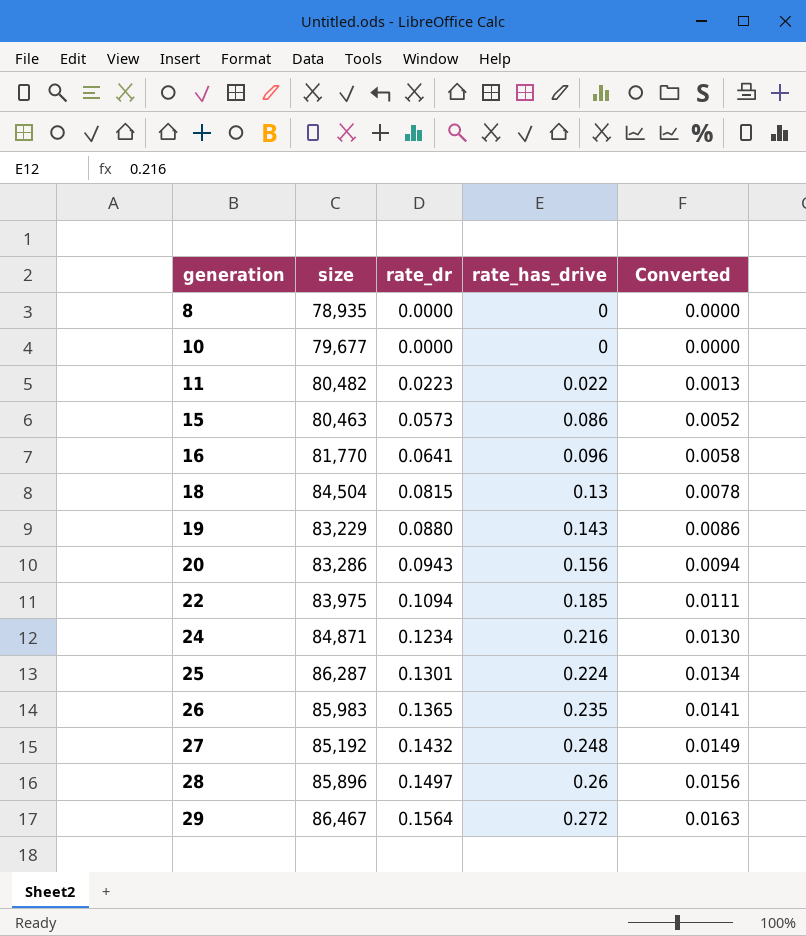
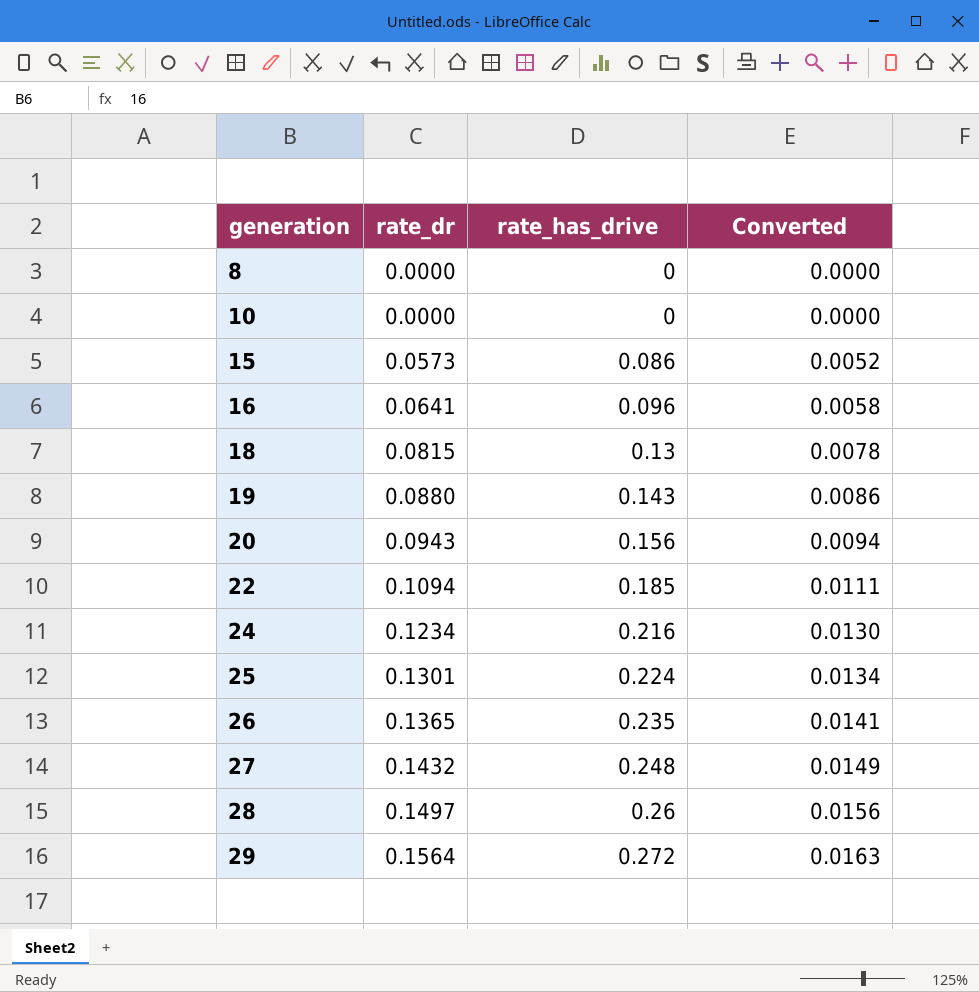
column size | position: 2 -> none
row 11: 80,482 | 0.0223 | 0.022 | 0.0013 -> none

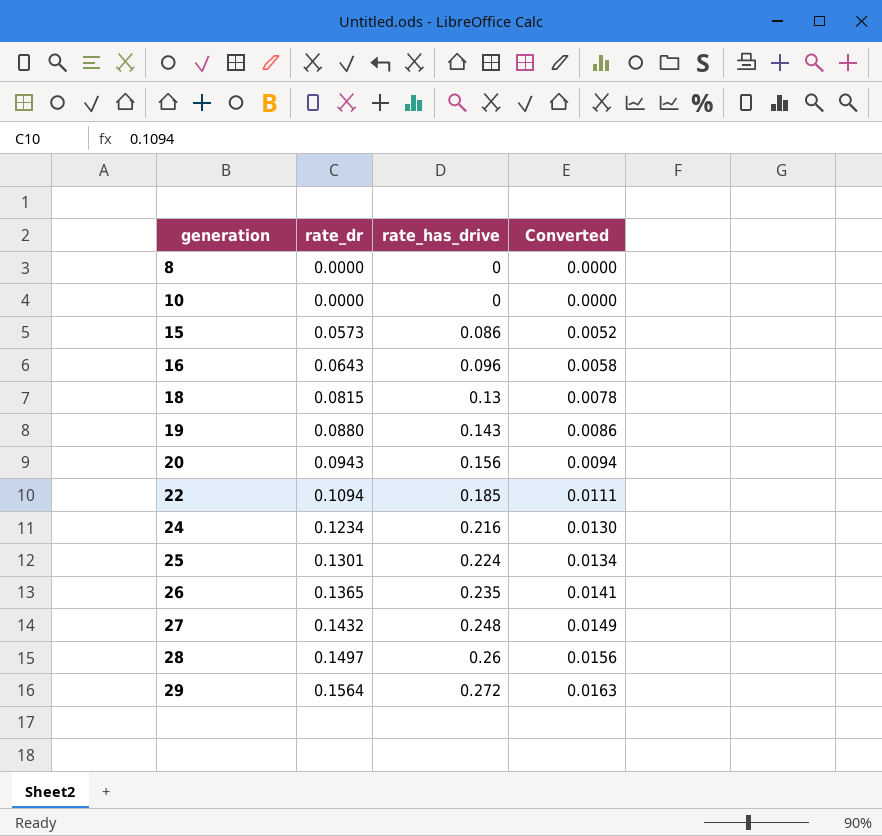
16 | rate_dr: 0.0641 -> 0.0643

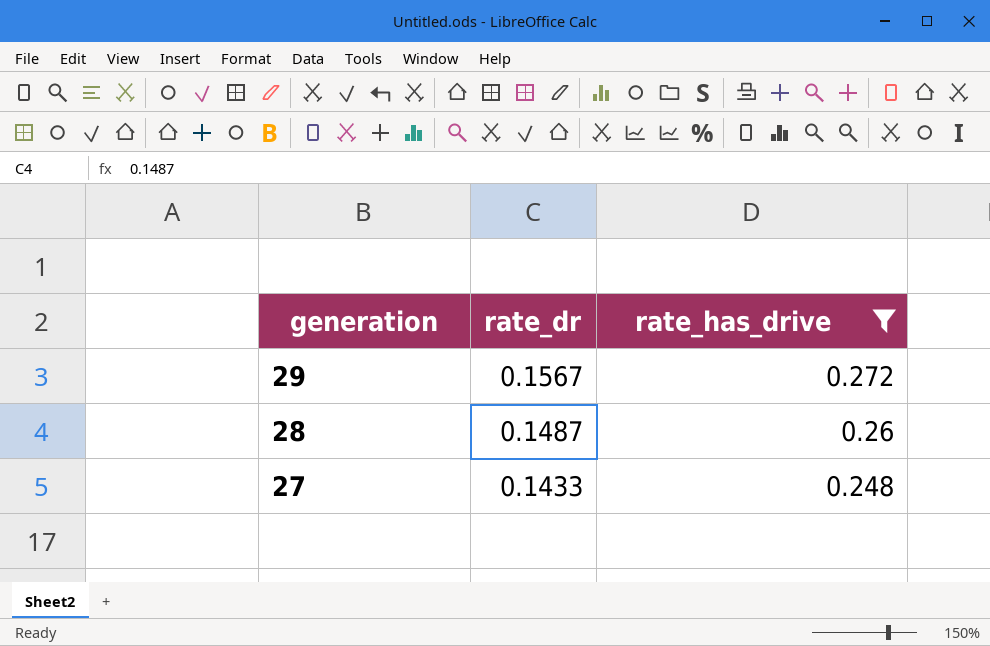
filter: none -> rate_has_drive >= 0.248
row order: generation ascending -> generation descending
column Converted | formula: [rate_has_drive] * 0.06 -> none
29 | rate_dr: 0.1564 -> 0.1567
28 | rate_dr: 0.1497 -> 0.1487
27 | rate_dr: 0.1432 -> 0.1433

